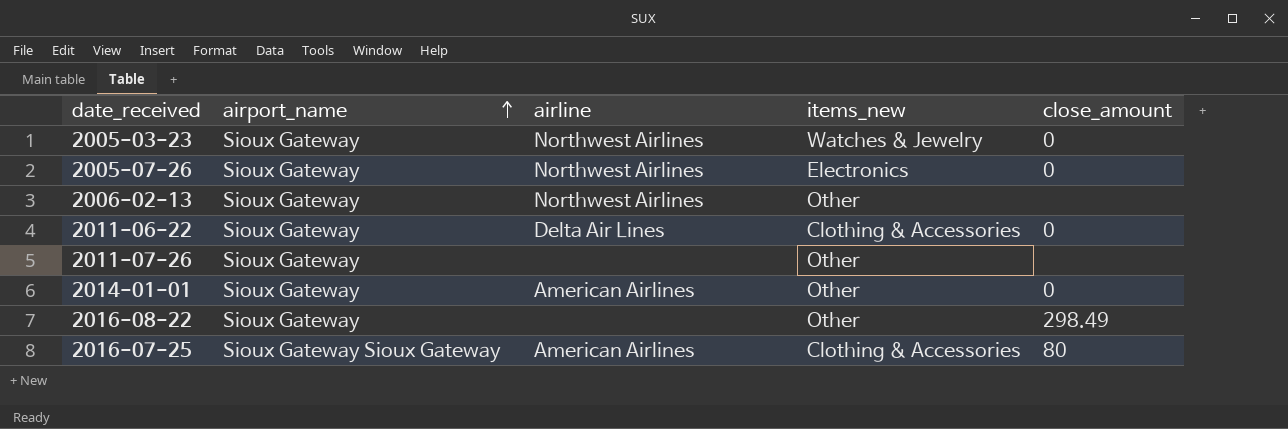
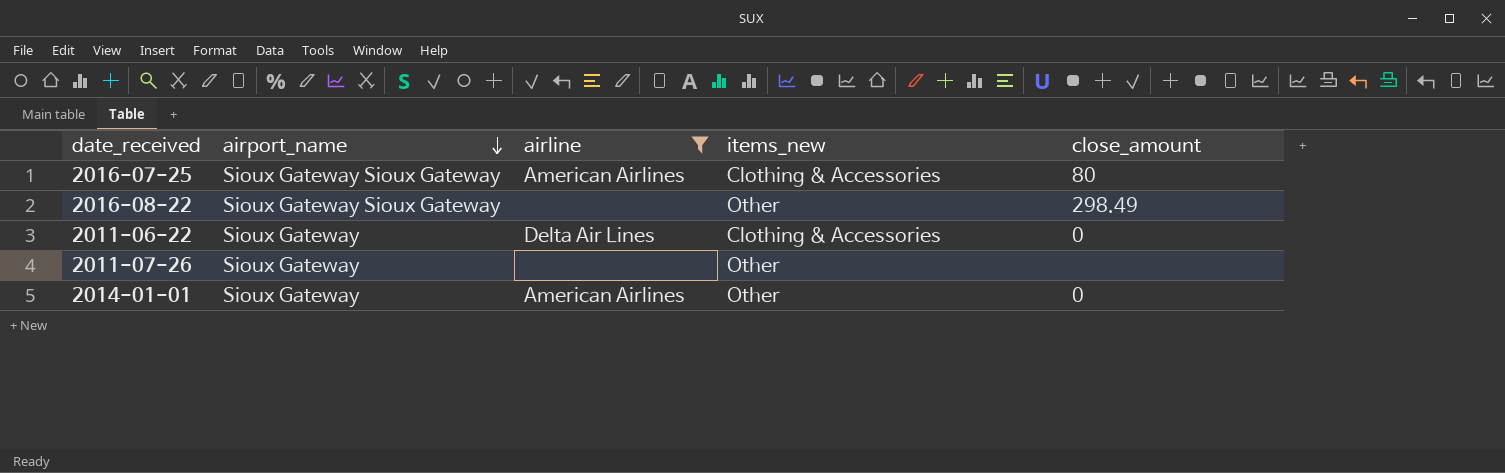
filter: none -> airline != Northwest Airlines
row order: airport_name ascending -> airport_name descending
2016-08-22 | airport_name: Sioux Gateway -> Sioux Gateway Sioux Gateway

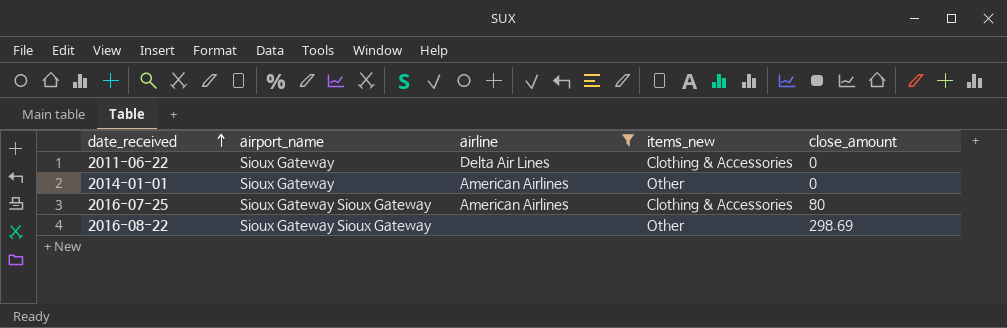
row order: airport_name descending -> date_received ascending
row 2011-07-26: Sioux Gateway | none | Other | none -> none
2016-08-22 | close_amount: 298.49 -> 298.69

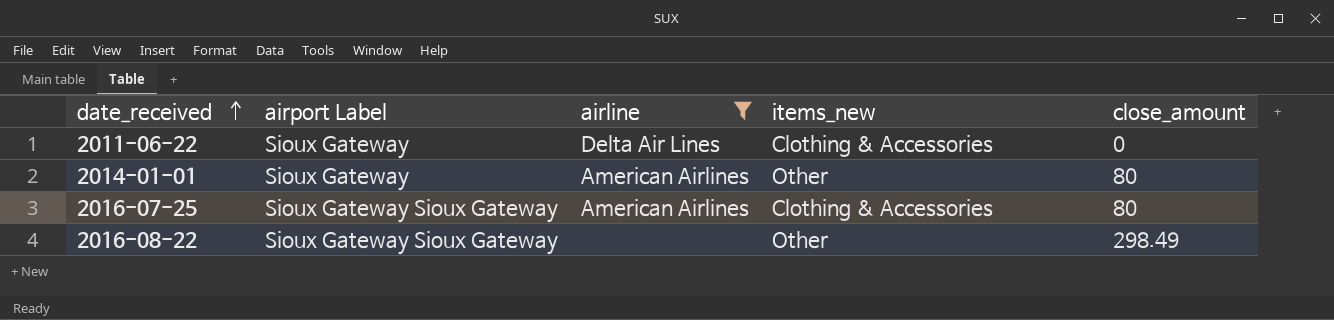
column name: airport_name -> airport Label
2014-01-01 | close_amount: 0 -> 80
2016-08-22 | close_amount: 298.69 -> 298.49

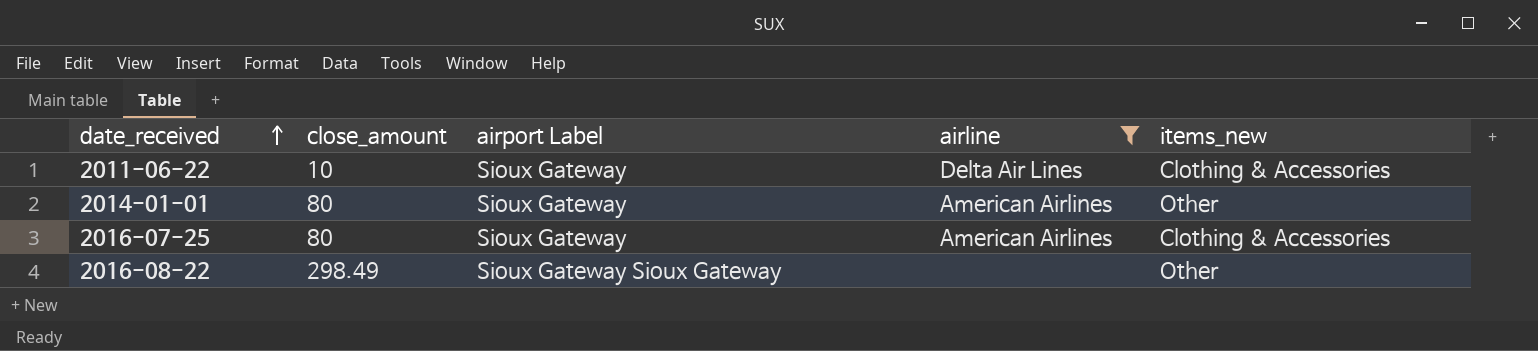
column close_amount | position: 5 -> 2
2011-06-22 | close_amount: 0 -> 10
2016-07-25 | airport Label: Sioux Gateway Sioux Gateway -> Sioux Gateway

